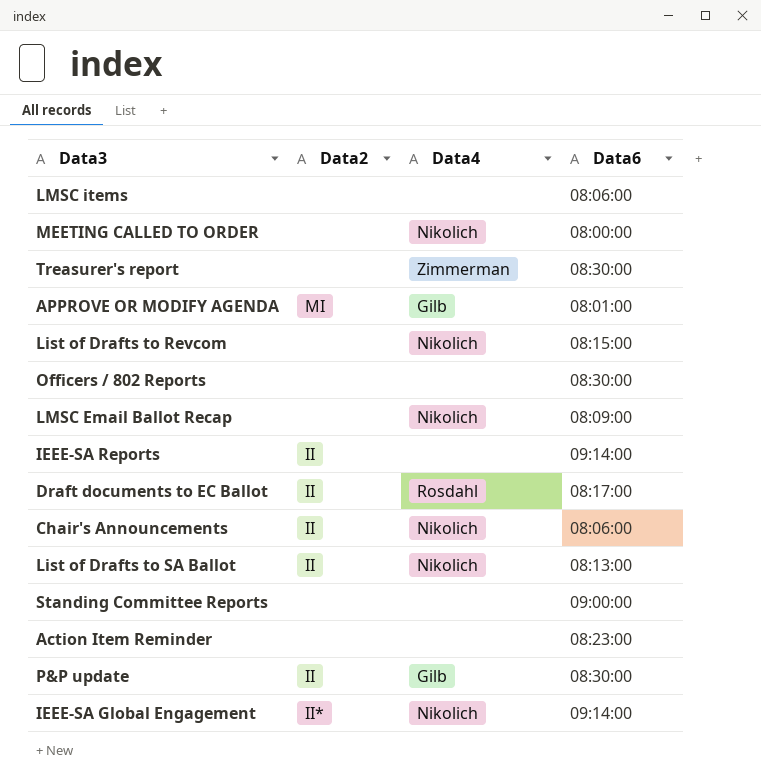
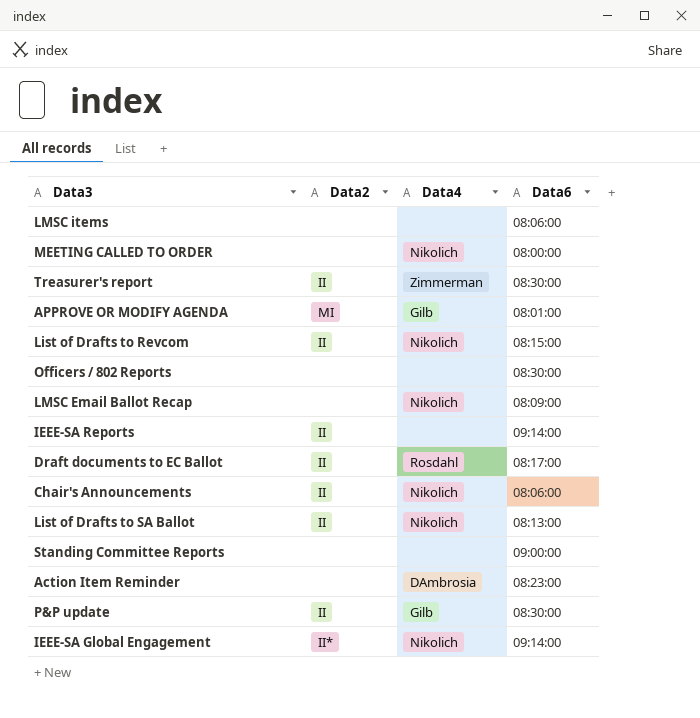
Treasurer's report | Data2: none -> II
List of Drafts to Revcom | Data2: none -> II
Action Item Reminder | Data4: none -> DAmbrosia

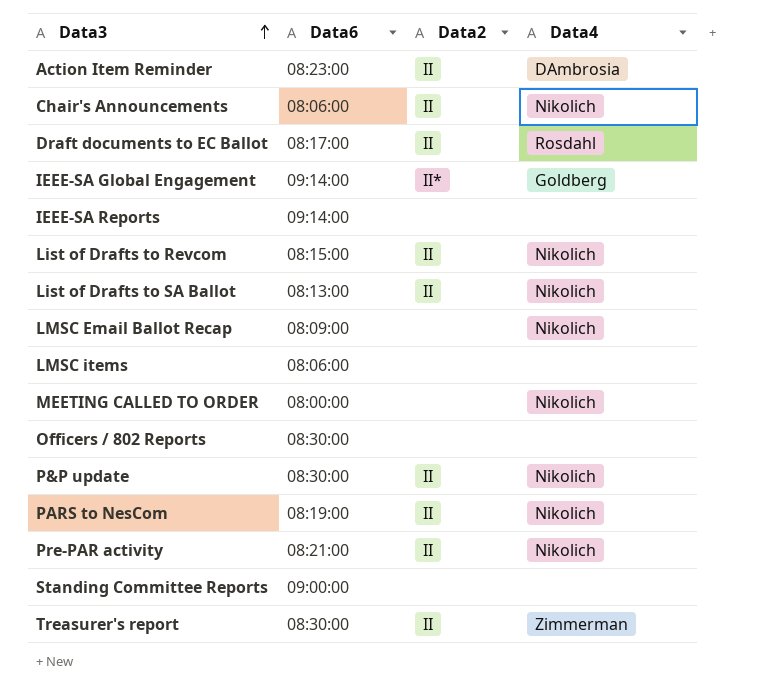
row order: none -> Data3 ascending
column Data6 | position: 4 -> 2
row APPROVE OR MODIFY AGENDA: MI | Gilb | 08:01:00 -> none
Action Item Reminder | Data2: none -> II
IEEE-SA Global Engagement | Data4: Nikolich -> Goldberg
IEEE-SA Reports | Data2: II -> none
P&P update | Data4: Gilb -> Nikolich
row PARS to NesCom: none -> 08:19:00 | II | Nikolich
row Pre-PAR activity: none -> 08:21:00 | II | Nikolich

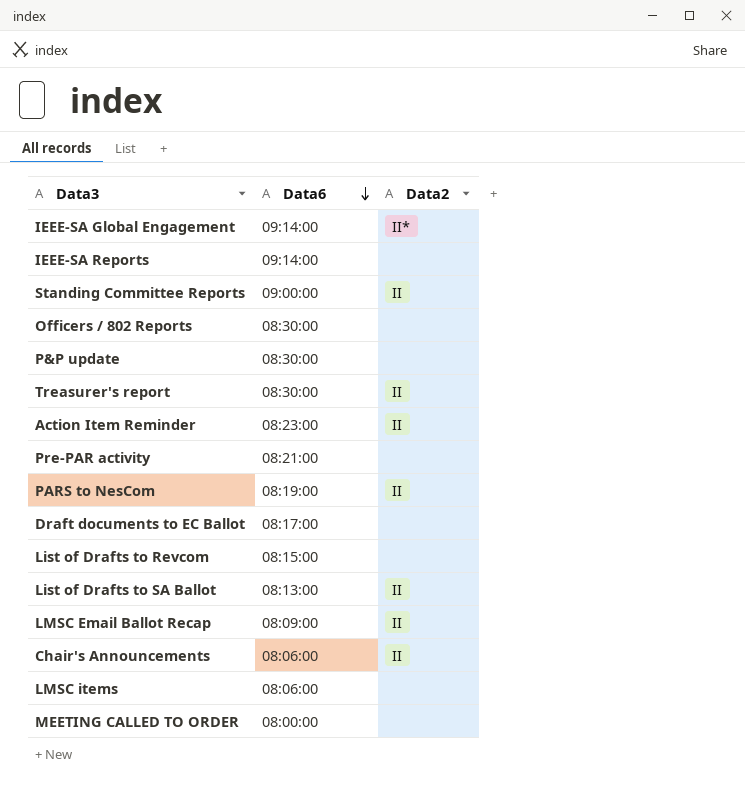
row order: Data3 ascending -> Data6 descending
column Data4 | position: 4 -> none
Standing Committee Reports | Data2: none -> II
P&P update | Data2: II -> none
Pre-PAR activity | Data2: II -> none
Draft documents to EC Ballot | Data2: II -> none
List of Drafts to Revcom | Data2: II -> none
LMSC Email Ballot Recap | Data2: none -> II

